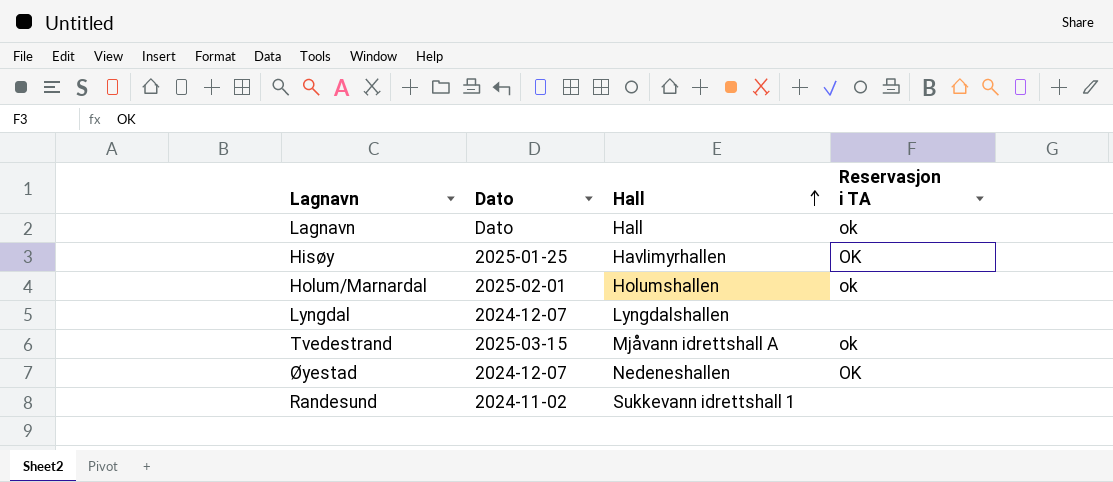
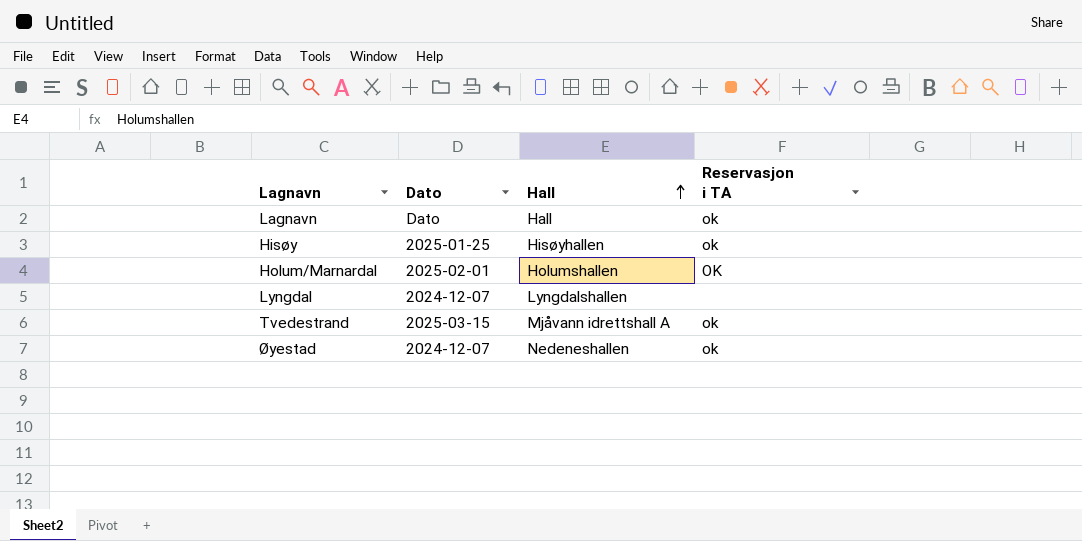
row Randesund: 2024-11-02 | Sukkevann idrettshall 1 | none -> none
Hisøy | Hall: Havlimyrhallen -> Hisøyhallen
Hisøy | Reservasjon i TA: OK -> ok
Holum/Marnardal | Reservasjon i TA: ok -> OK
Øyestad | Reservasjon i TA: OK -> ok

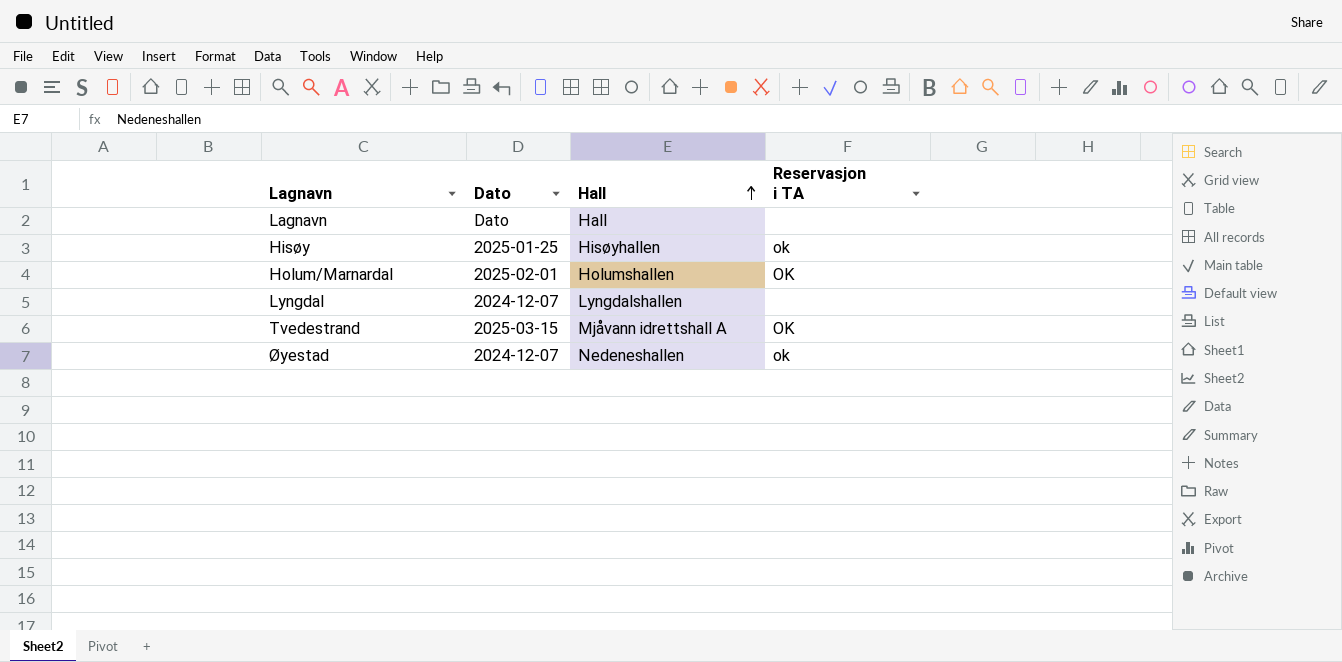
Lagnavn | Reservasjon i TA: ok -> none
Tvedestrand | Reservasjon i TA: ok -> OK

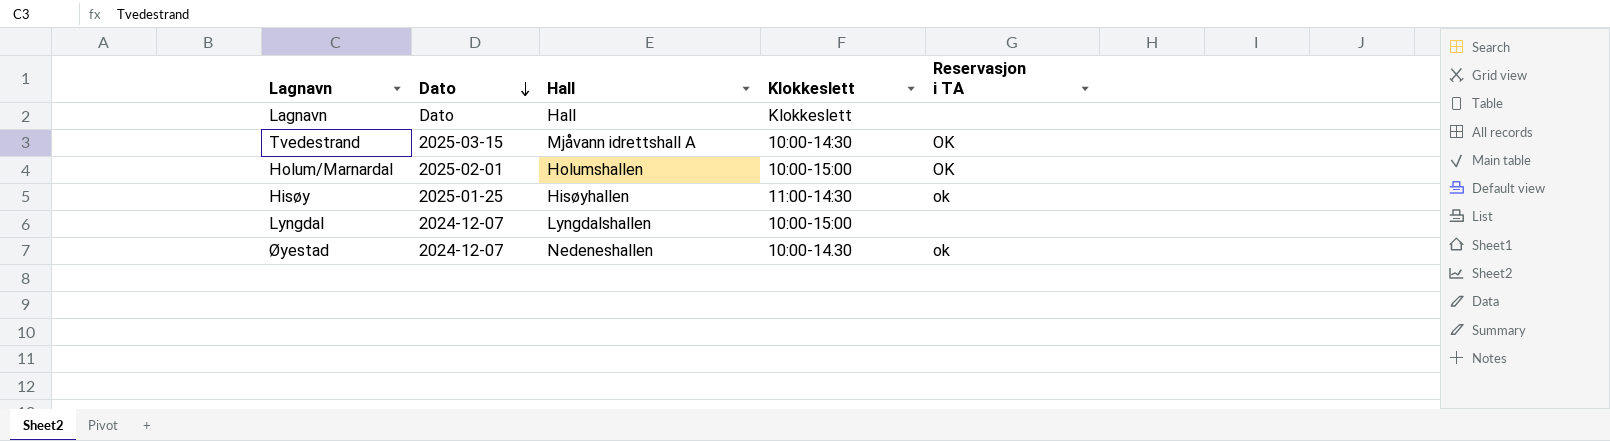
row order: Hall ascending -> Dato descending
column Klokkeslett | position: none -> 4

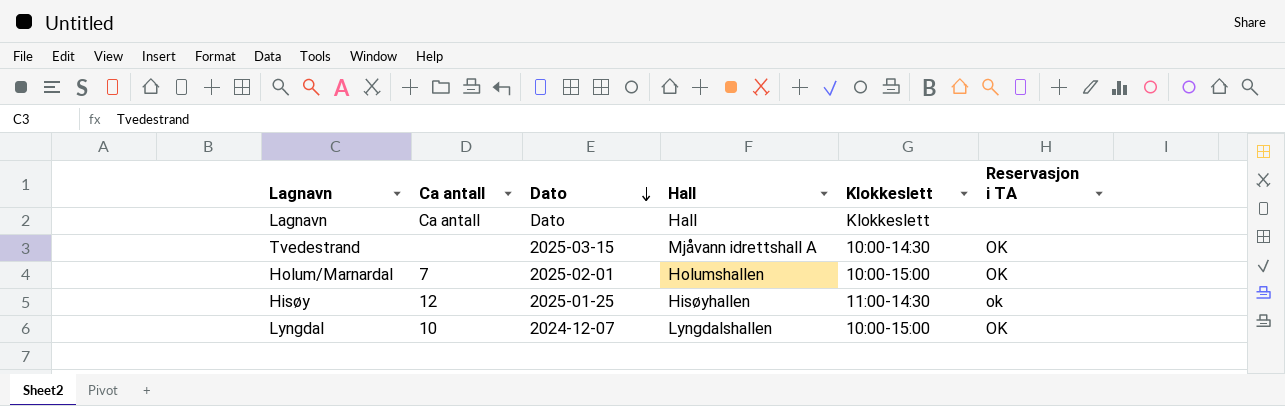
column Ca antall | position: none -> 2
row Øyestad: 2024-12-07 | Nedeneshallen | 10:00-14.30 | ok -> none
Lyngdal | Reservasjon i TA: none -> OK

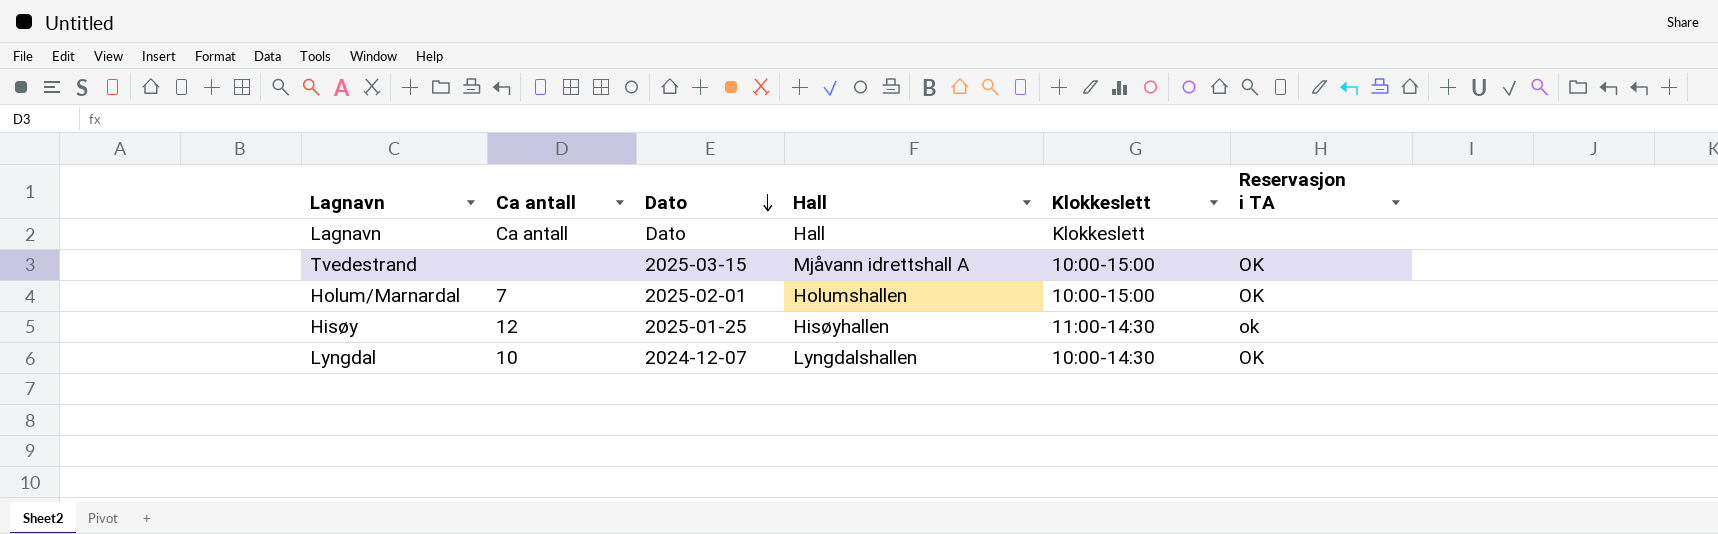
Tvedestrand | Klokkeslett: 10:00-14:30 -> 10:00-15:00
Lyngdal | Klokkeslett: 10:00-15:00 -> 10:00-14:30

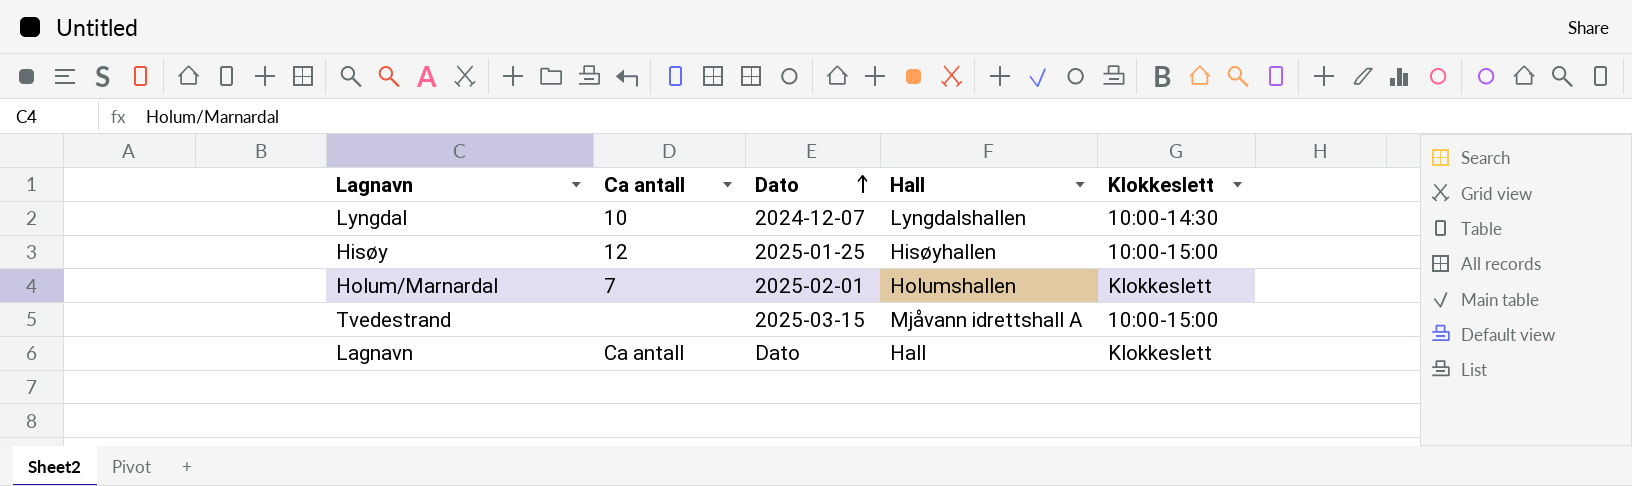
row order: Dato descending -> Dato ascending
column Reservasjon i TA | position: 6 -> none
Hisøy | Klokkeslett: 11:00-14:30 -> 10:00-15:00
Holum/Marnardal | Klokkeslett: 10:00-15:00 -> Klokkeslett

